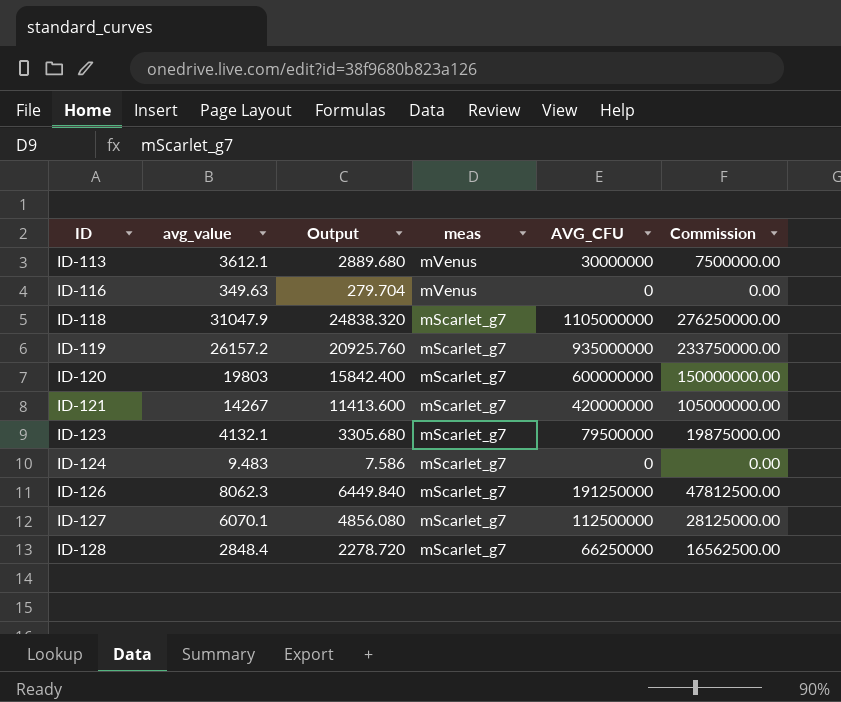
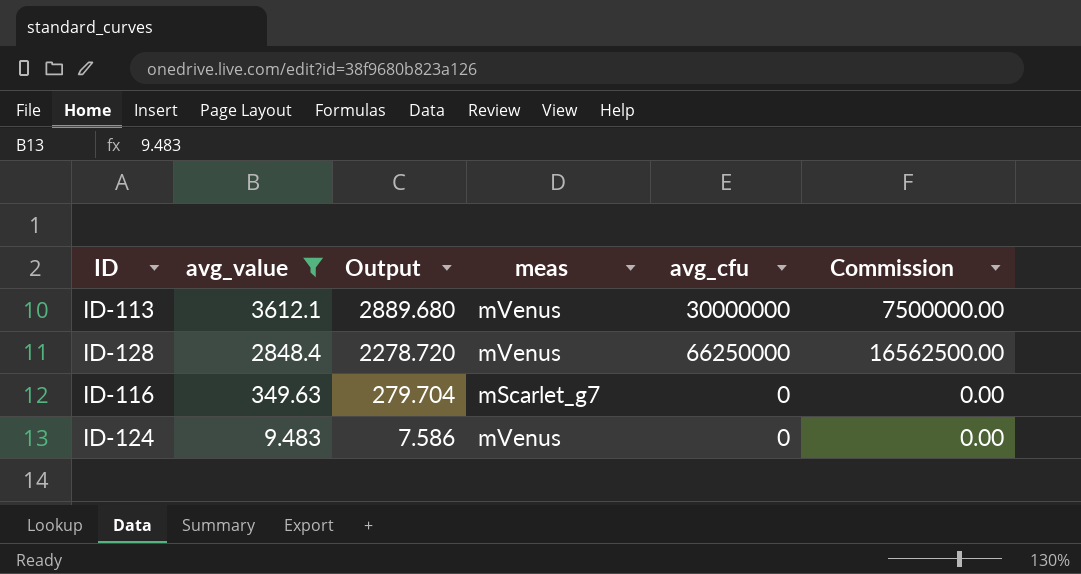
filter: none -> avg_value <= 3612.1
row order: ID ascending -> avg_value descending
column name: AVG_CFU -> avg_cfu
ID-128 | meas: mScarlet_g7 -> mVenus
ID-116 | meas: mVenus -> mScarlet_g7
ID-124 | meas: mScarlet_g7 -> mVenus

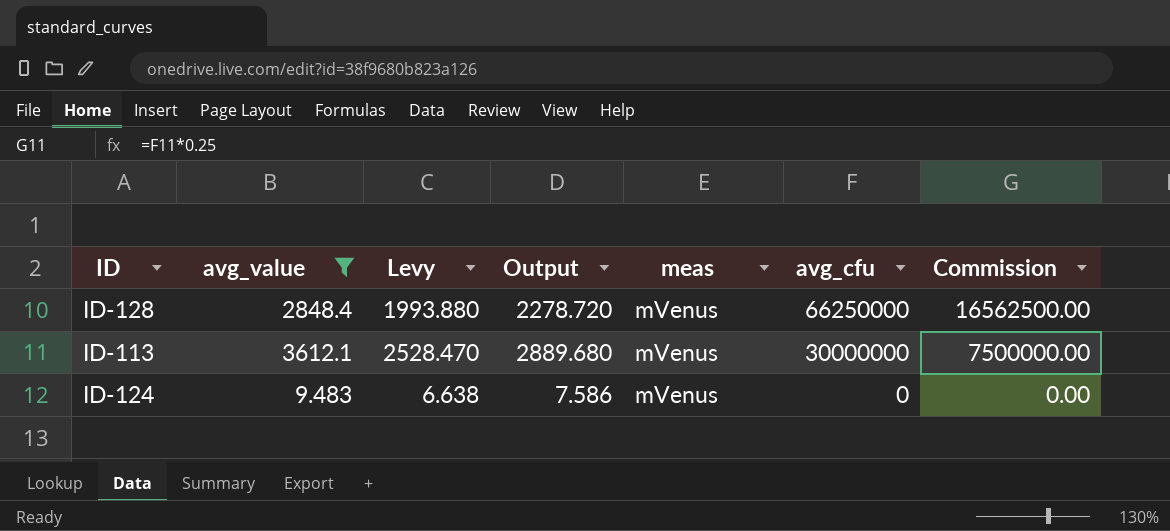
row order: avg_value descending -> avg_cfu descending
column Levy | formula: none -> [avg_value] * 0.7
row ID-116: 349.63 | 279.704 | mScarlet_g7 | 0 | 0.00 -> none

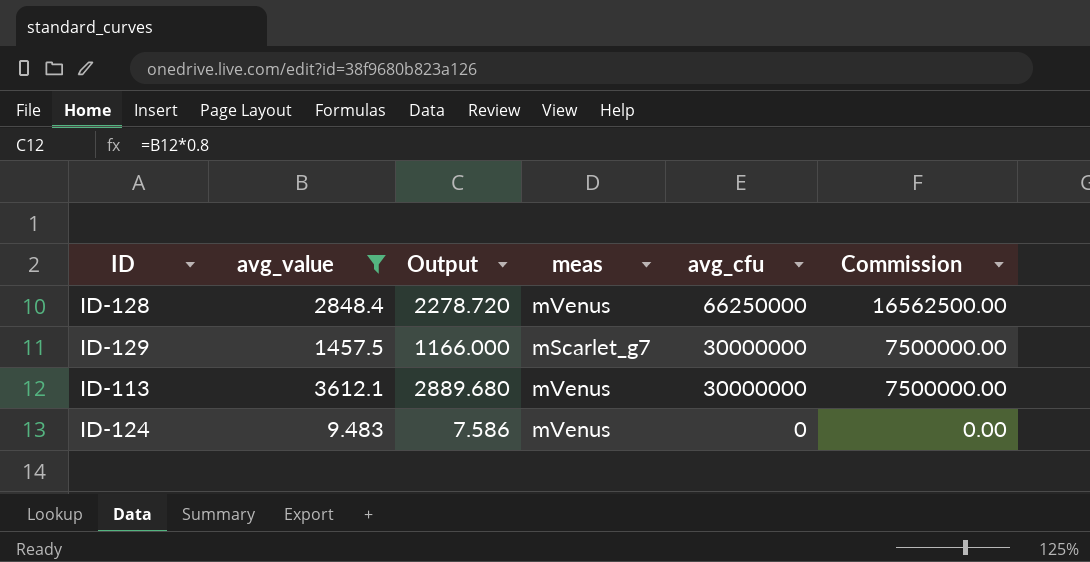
column Levy | formula: [avg_value] * 0.7 -> none
row ID-129: none -> 1457.5 | 1166.000 | mScarlet_g7 | 30000000 | 7500000.00

